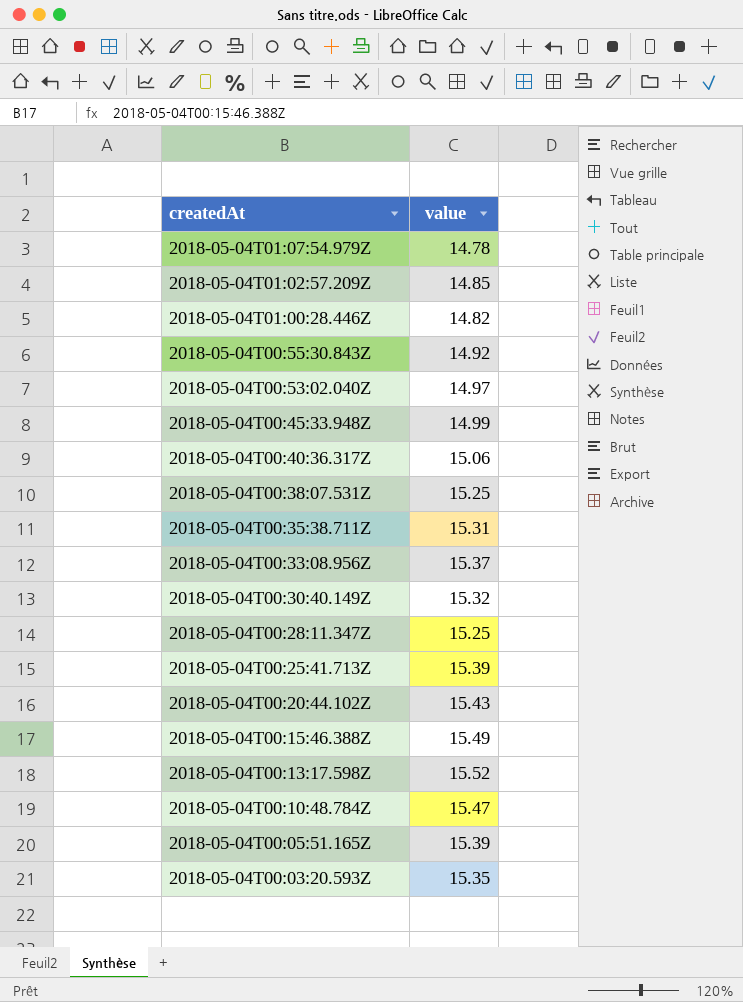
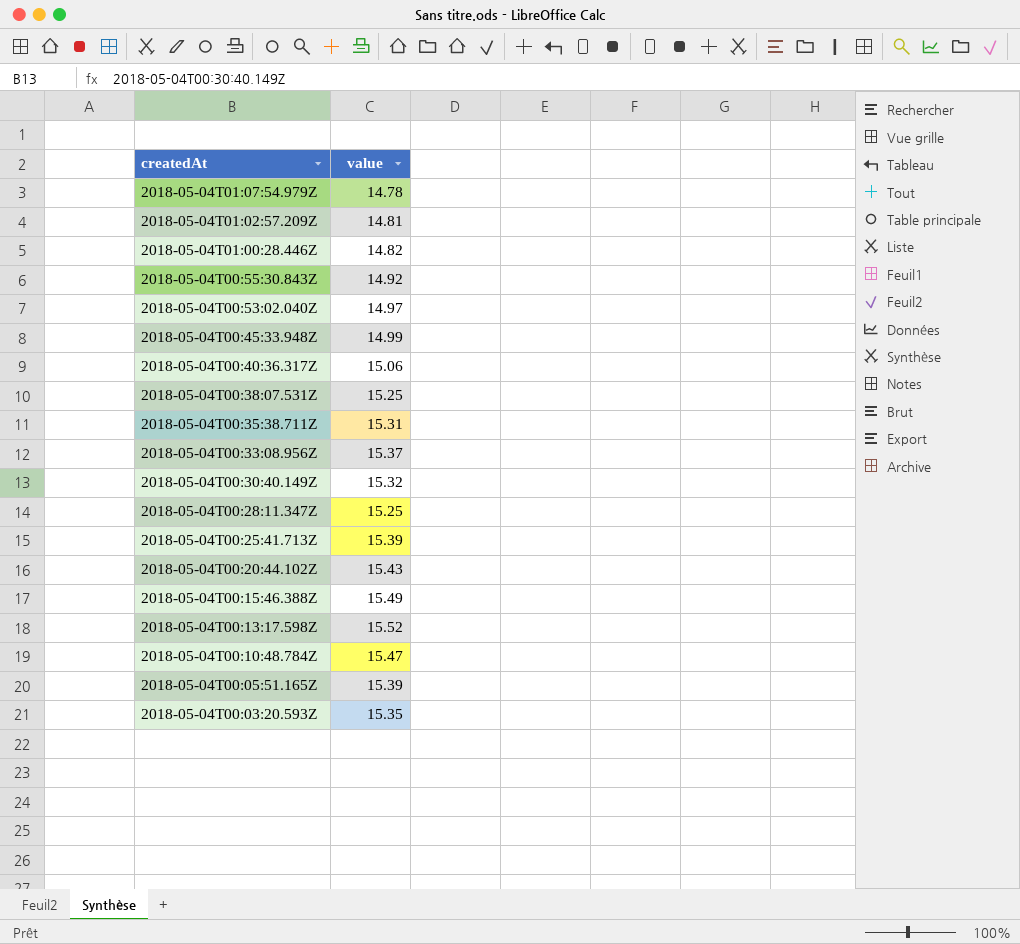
2018-05-04T01:02:57.209Z | value: 14.85 -> 14.81

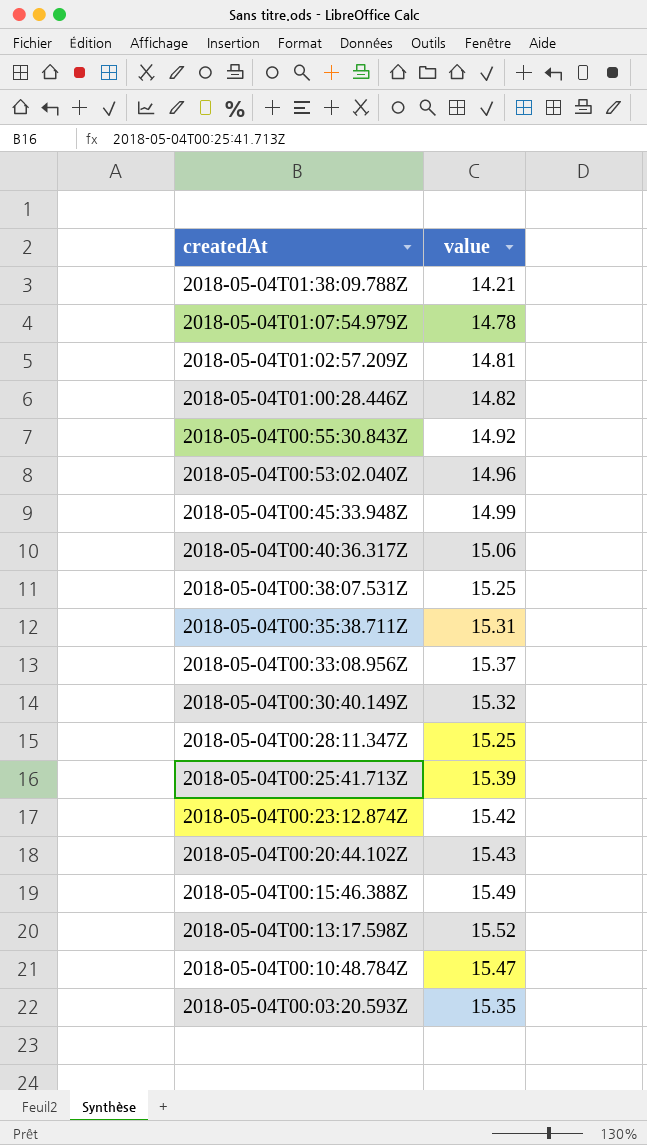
row 2018-05-04T00:05:51.165Z: 15.39 -> none
row 2018-05-04T01:38:09.788Z: none -> 14.21
2018-05-04T00:53:02.040Z | value: 14.97 -> 14.96
row 2018-05-04T00:23:12.874Z: none -> 15.42

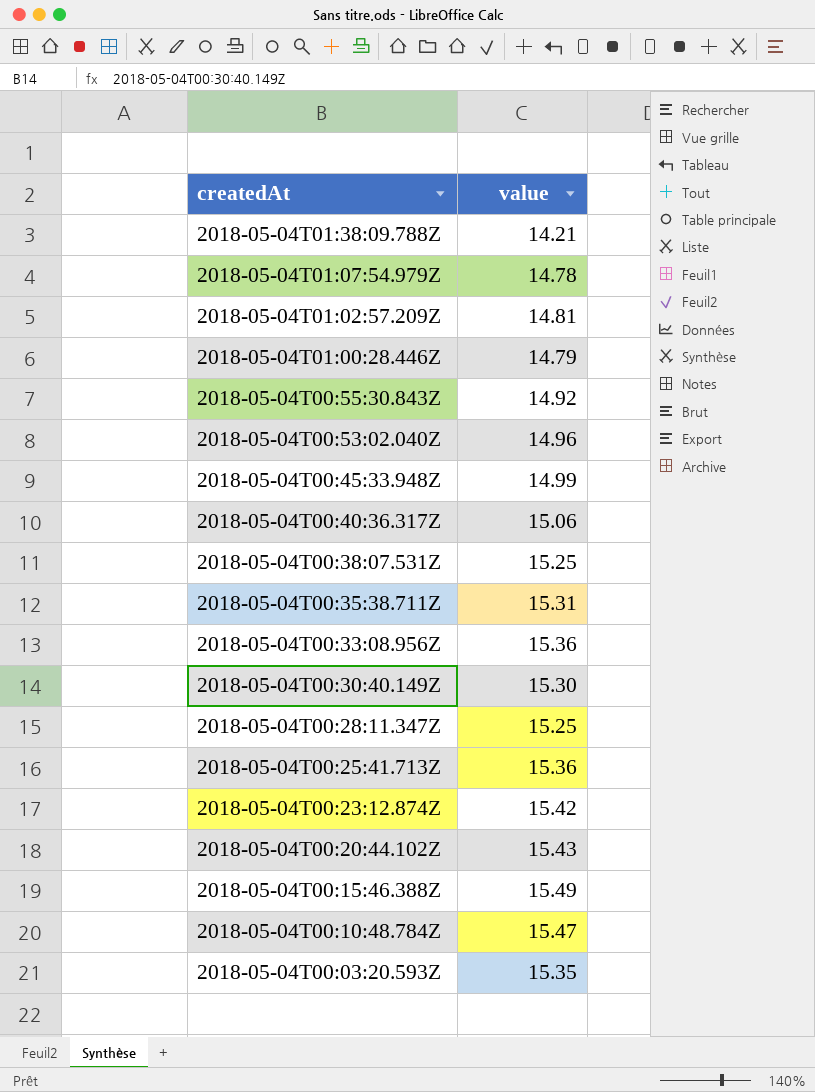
row 2018-05-04T00:13:17.598Z: 15.52 -> none
2018-05-04T01:00:28.446Z | value: 14.82 -> 14.79
2018-05-04T00:33:08.956Z | value: 15.37 -> 15.36
2018-05-04T00:30:40.149Z | value: 15.32 -> 15.30
2018-05-04T00:25:41.713Z | value: 15.39 -> 15.36

